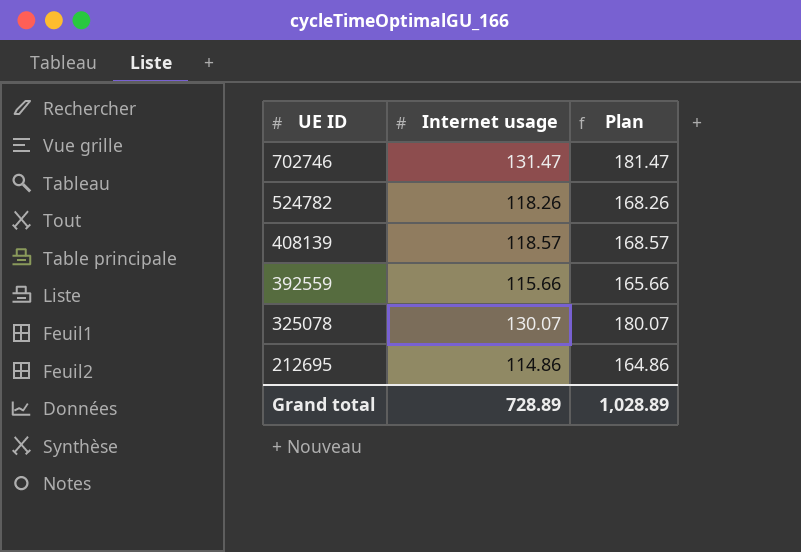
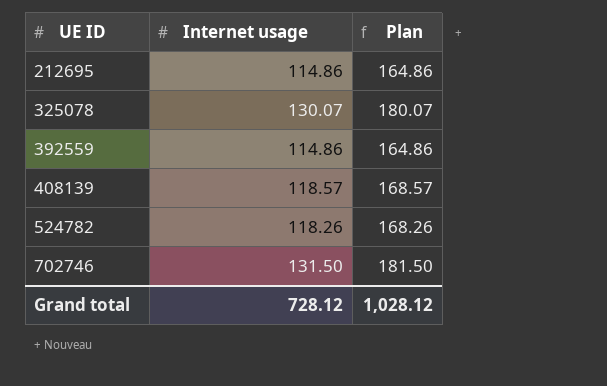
row order: UE ID descending -> UE ID ascending
392559 | Internet usage: 115.66 -> 114.86
392559 | Plan: 165.66 -> 164.86
702746 | Internet usage: 131.47 -> 131.50
702746 | Plan: 181.47 -> 181.50
Grand total | Internet usage: 728.89 -> 728.12
Grand total | Plan: 1,028.89 -> 1,028.12

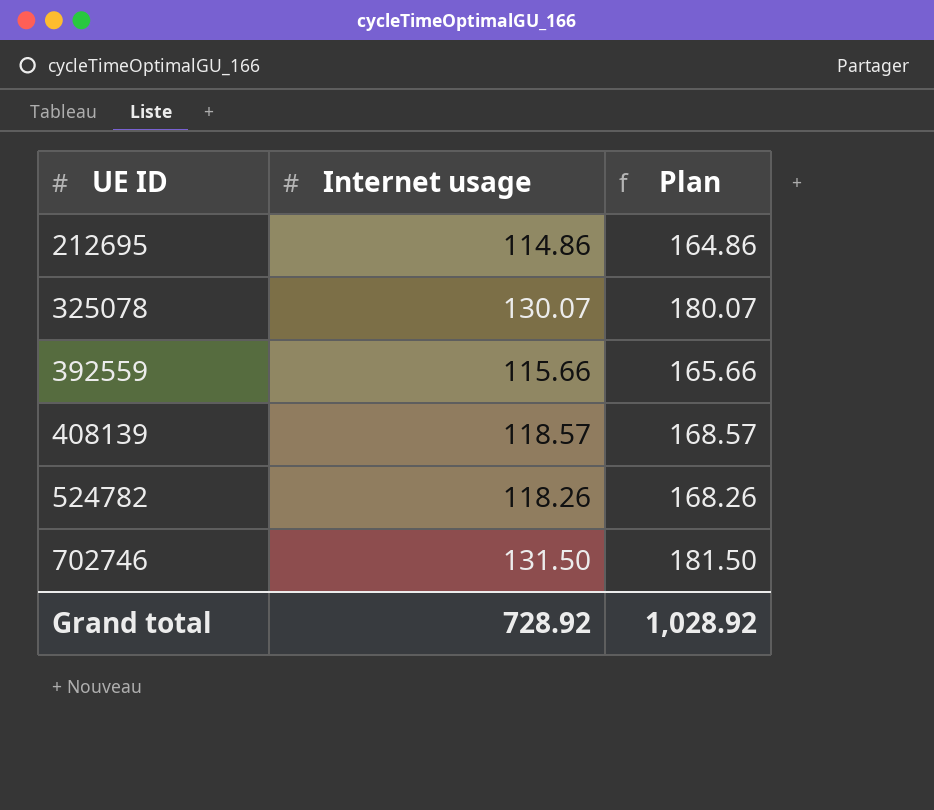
392559 | Internet usage: 114.86 -> 115.66
392559 | Plan: 164.86 -> 165.66
Grand total | Internet usage: 728.12 -> 728.92
Grand total | Plan: 1,028.12 -> 1,028.92

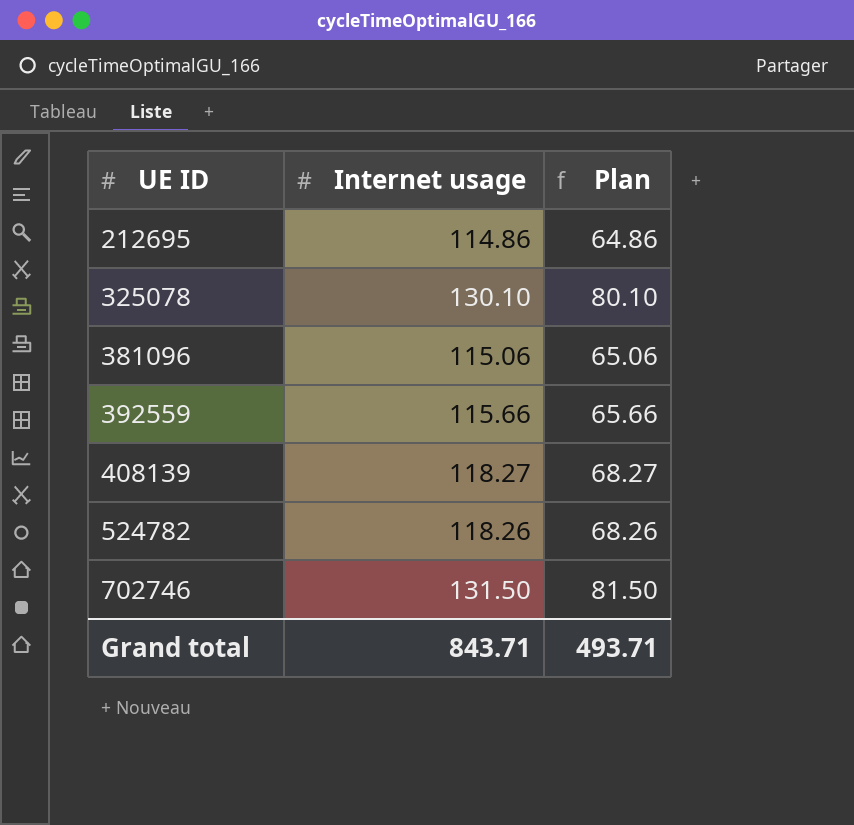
column Plan | formula: [Internet usage] + 50 -> [Internet usage] - 50
325078 | Internet usage: 130.07 -> 130.10
row 381096: none -> 115.06 | 65.06
408139 | Internet usage: 118.57 -> 118.27
Grand total | Internet usage: 728.92 -> 843.71
Grand total | Plan: 1,028.92 -> 493.71

